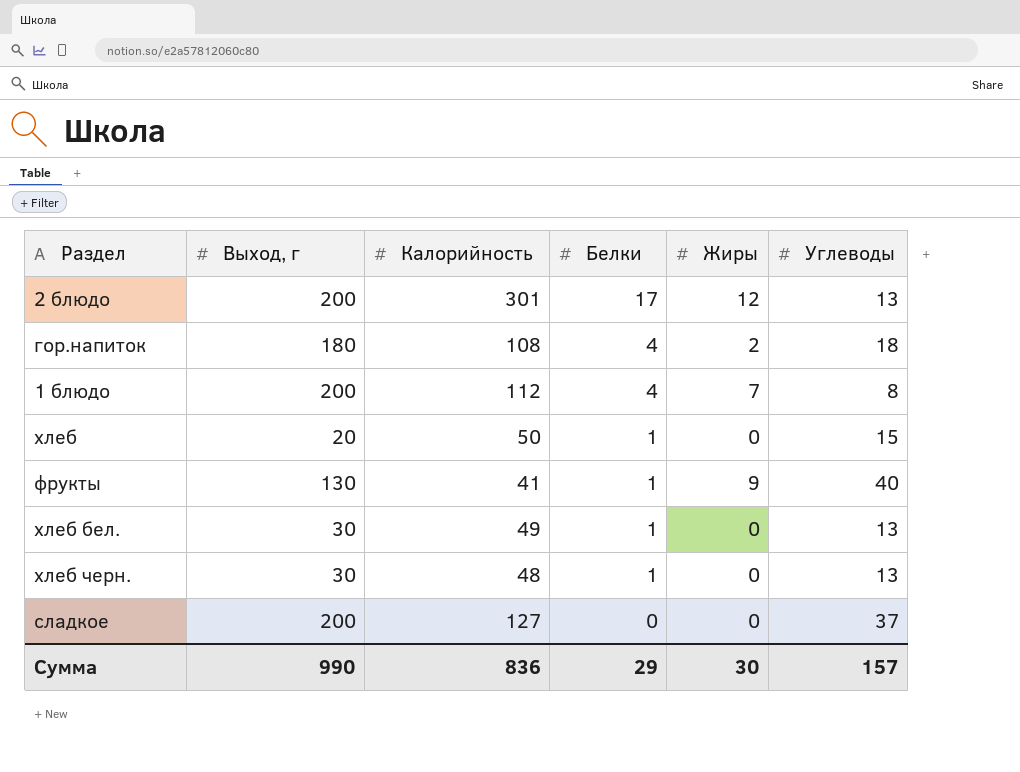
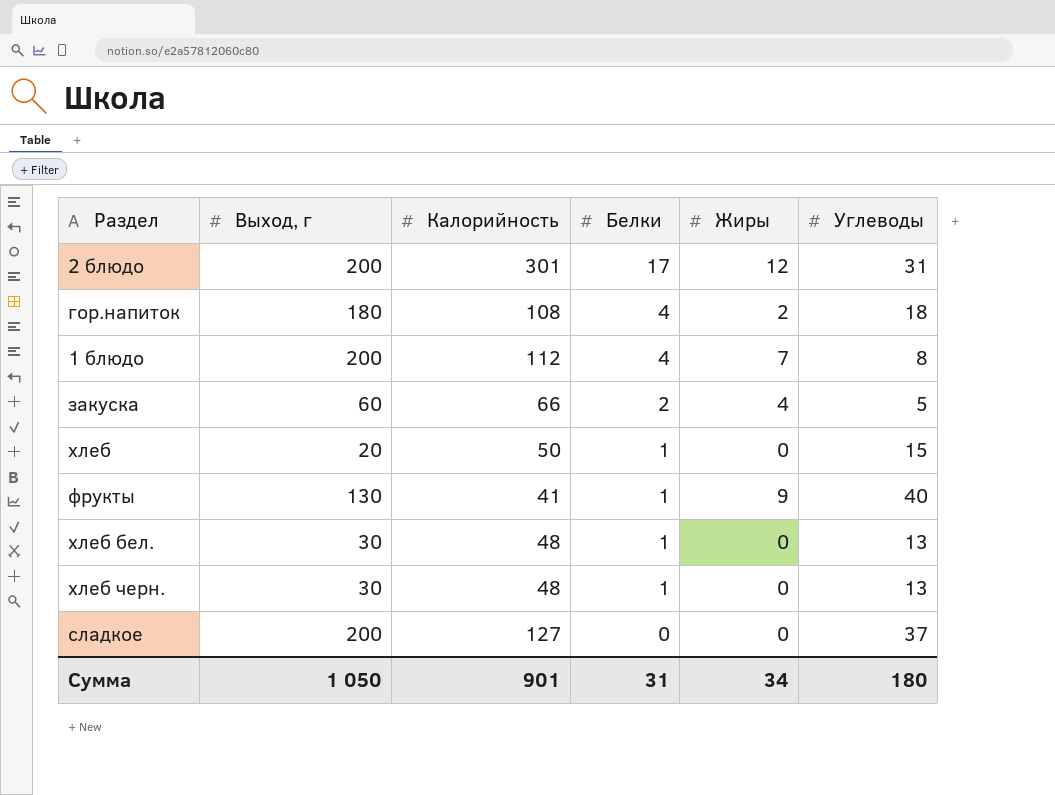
2 блюдо | Углеводы: 13 -> 31
row закуска: none -> 60 | 66 | 2 | 4 | 5
хлеб бел. | Калорийность: 49 -> 48
Сумма | Выход, г: 990 -> 1 050
Сумма | Калорийность: 836 -> 901
Сумма | Белки: 29 -> 31
Сумма | Жиры: 30 -> 34
Сумма | Углеводы: 157 -> 180

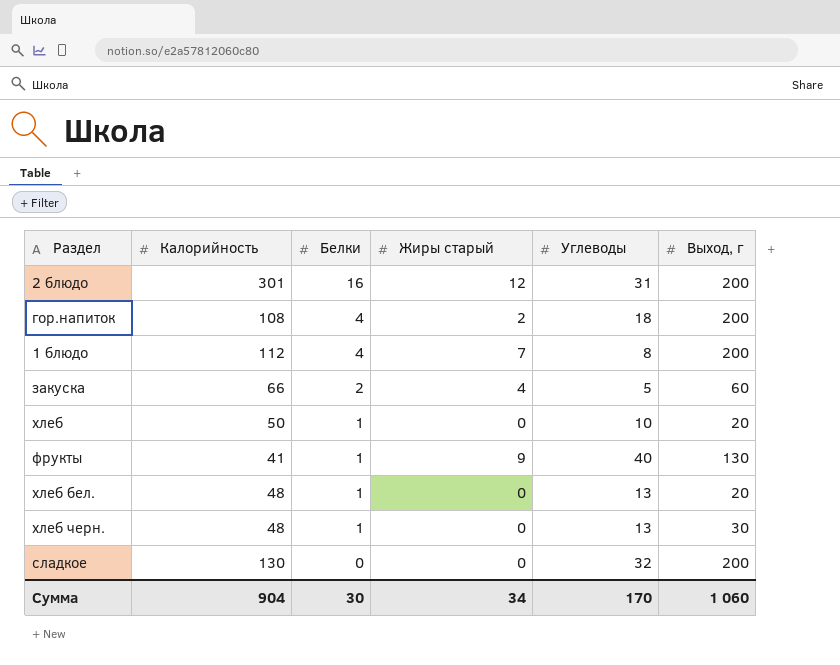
column name: Жиры -> Жиры старый
column Выход, г | position: 2 -> 6
2 блюдо | Белки: 17 -> 16
гор.напиток | Выход, г: 180 -> 200
хлеб | Углеводы: 15 -> 10
хлеб бел. | Выход, г: 30 -> 20
сладкое | Калорийность: 127 -> 130
сладкое | Углеводы: 37 -> 32
Сумма | Калорийность: 901 -> 904
Сумма | Белки: 31 -> 30
Сумма | Углеводы: 180 -> 170
Сумма | Выход, г: 1 050 -> 1 060

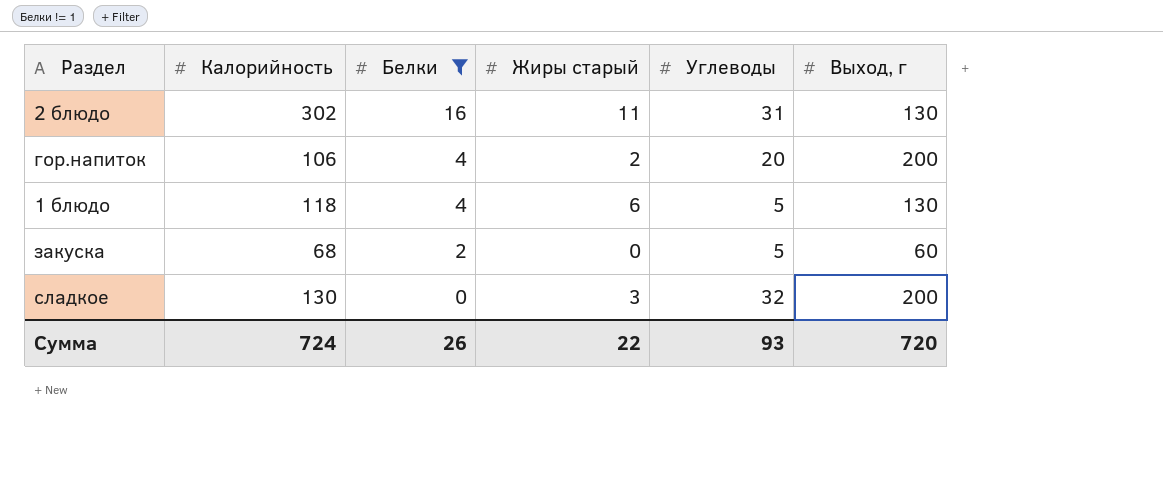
filter: none -> Белки != 1
2 блюдо | Калорийность: 301 -> 302
2 блюдо | Жиры старый: 12 -> 11
2 блюдо | Выход, г: 200 -> 130
гор.напиток | Калорийность: 108 -> 106
гор.напиток | Углеводы: 18 -> 20
1 блюдо | Калорийность: 112 -> 118
1 блюдо | Жиры старый: 7 -> 6
1 блюдо | Углеводы: 8 -> 5
1 блюдо | Выход, г: 200 -> 130
закуска | Калорийность: 66 -> 68
закуска | Жиры старый: 4 -> 0
сладкое | Жиры старый: 0 -> 3
Сумма | Калорийность: 904 -> 724
Сумма | Белки: 30 -> 26
Сумма | Жиры старый: 34 -> 22
Сумма | Углеводы: 170 -> 93
Сумма | Выход, г: 1 060 -> 720

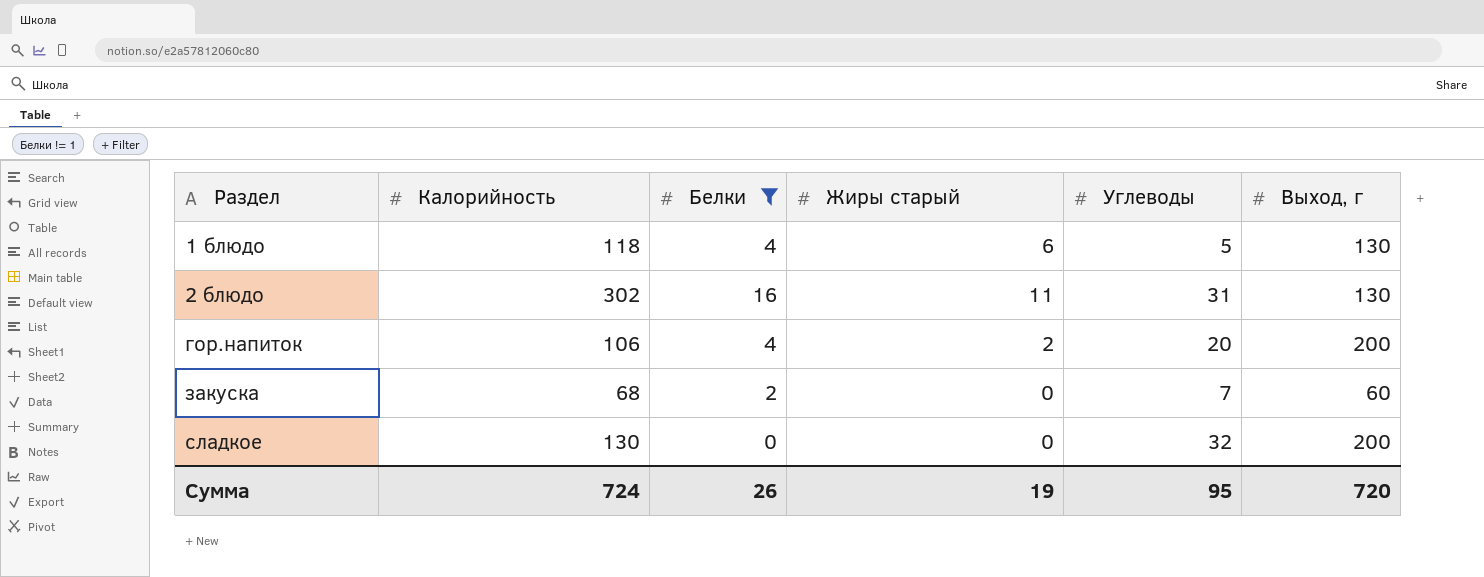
row order: Белки descending -> Раздел ascending
закуска | Углеводы: 5 -> 7
сладкое | Жиры старый: 3 -> 0
Сумма | Жиры старый: 22 -> 19
Сумма | Углеводы: 93 -> 95

